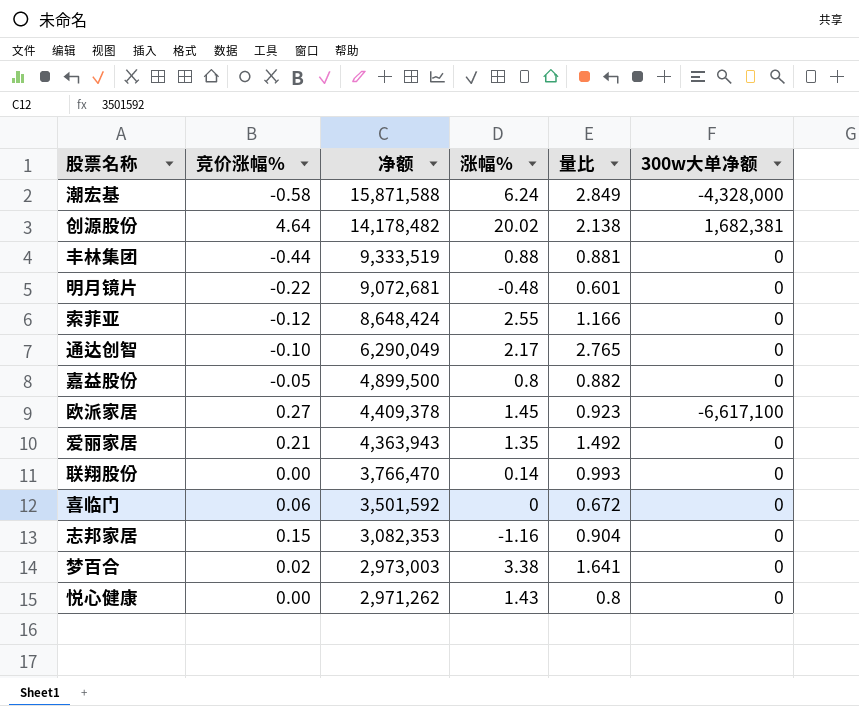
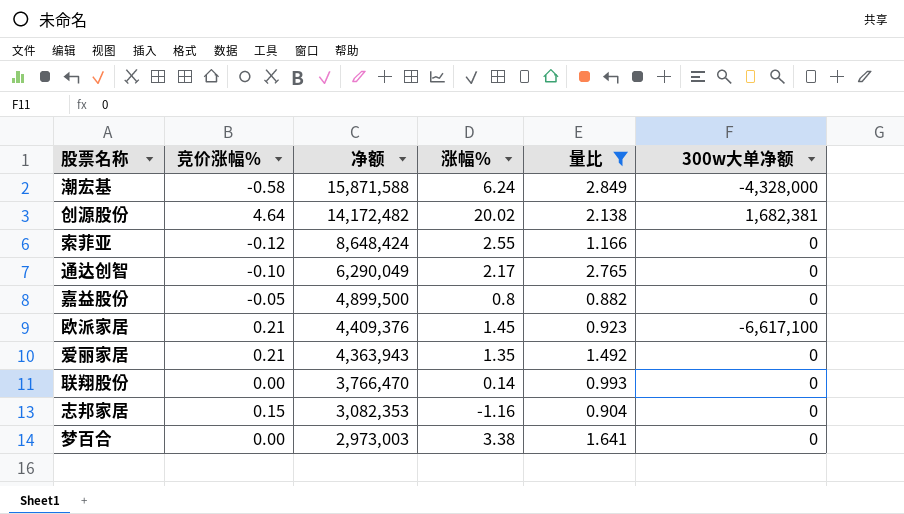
filter: none -> 量比 >= 0.882
创源股份 | 净额: 14,178,482 -> 14,172,482
欧派家居 | 竞价涨幅%: 0.27 -> 0.21
欧派家居 | 净额: 4,409,378 -> 4,409,376
梦百合 | 竞价涨幅%: 0.02 -> 0.00

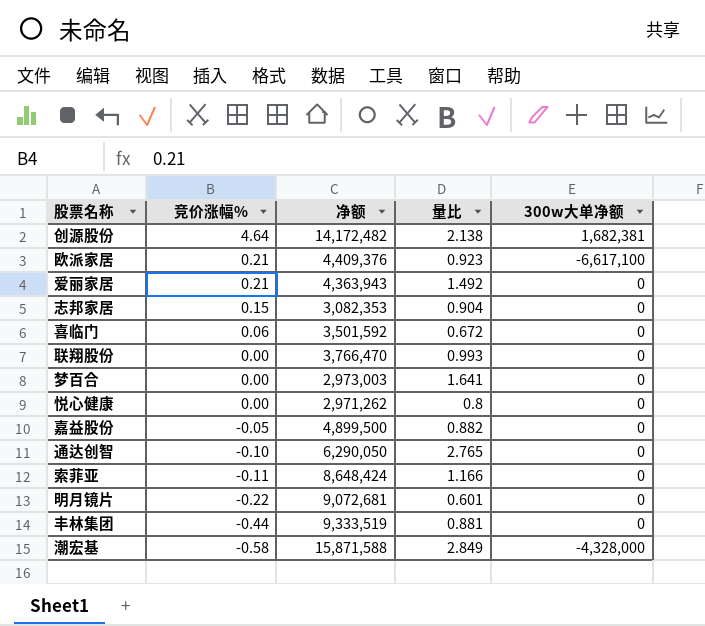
filter: 量比 >= 0.882 -> none
row order: 净额 descending -> 竞价涨幅% descending
column 涨幅% | position: 4 -> none
通达创智 | 净额: 6,290,049 -> 6,290,050
索菲亚 | 竞价涨幅%: -0.12 -> -0.11

